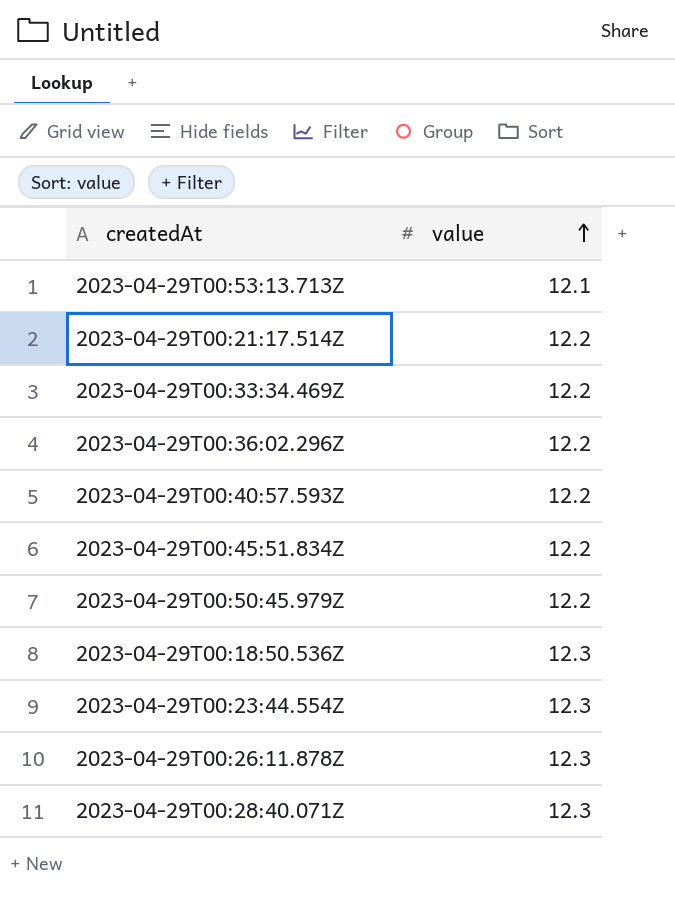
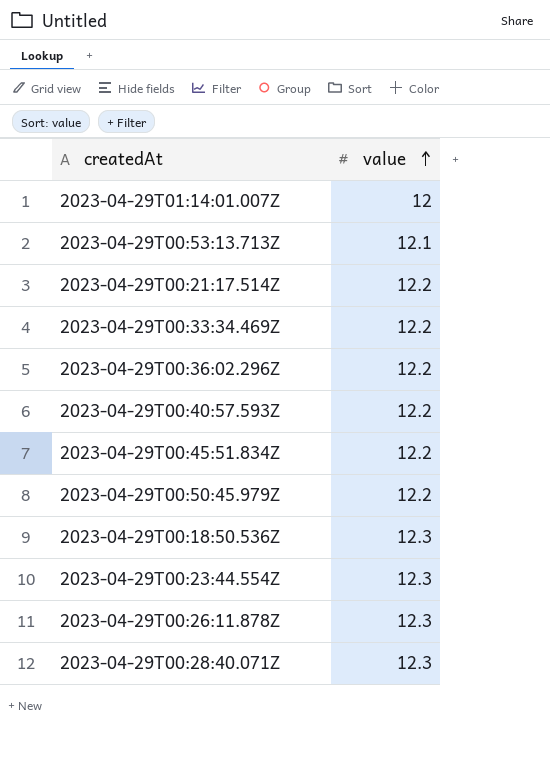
row 2023-04-29T01:14:01.007Z: none -> 12

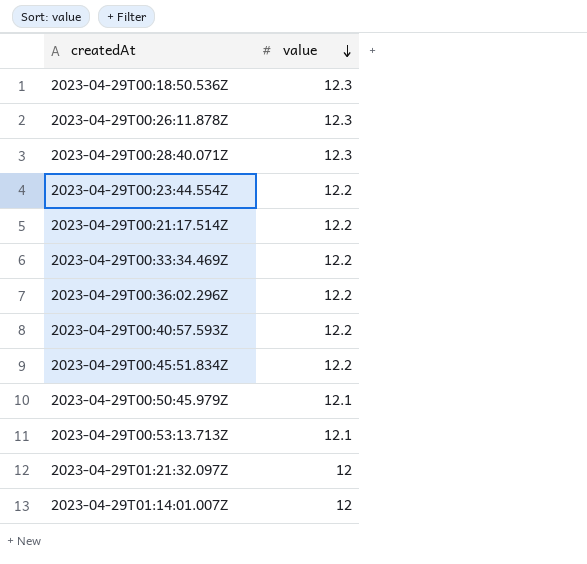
row order: value ascending -> value descending
2023-04-29T00:23:44.554Z | value: 12.3 -> 12.2
2023-04-29T00:50:45.979Z | value: 12.2 -> 12.1
row 2023-04-29T01:21:32.097Z: none -> 12

